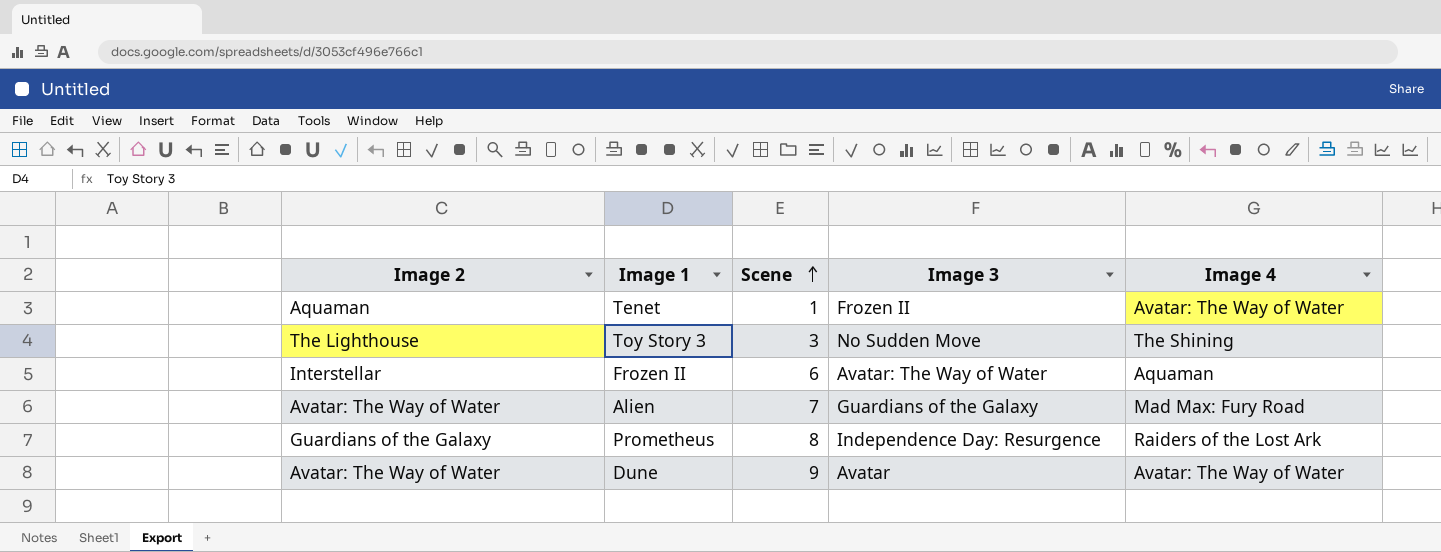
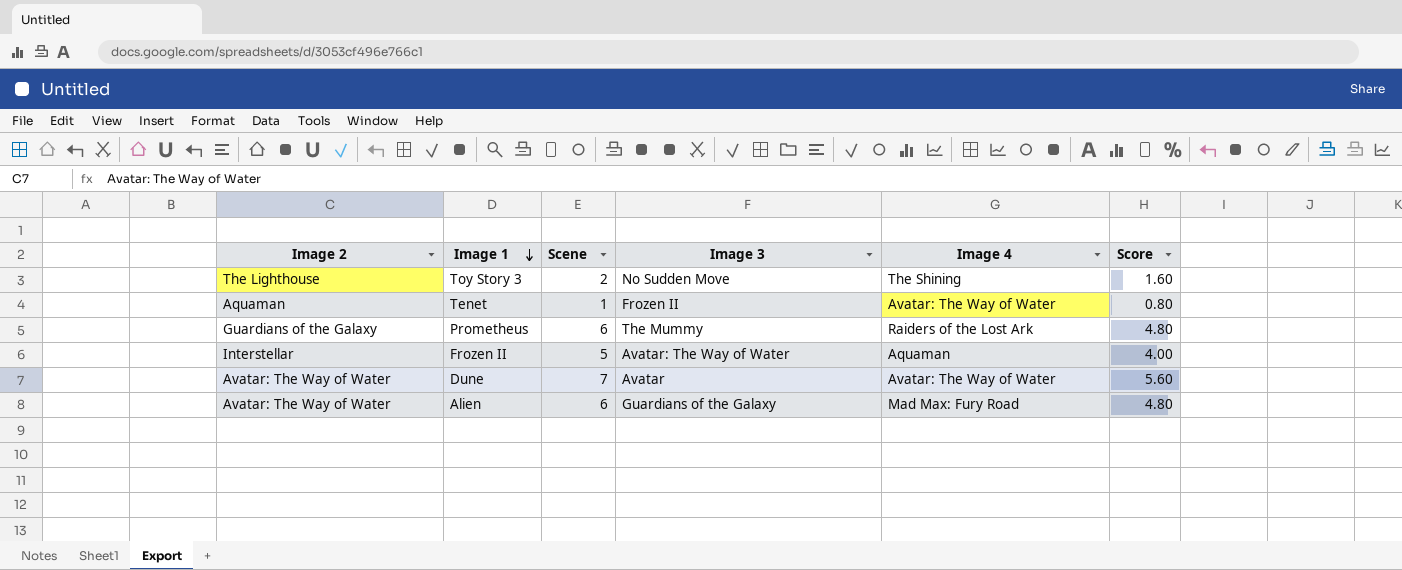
row order: Scene ascending -> Image 1 descending
column Score | formula: none -> [Scene] * 0.8
Toy Story 3 | Scene: 3 -> 2
Prometheus | Scene: 8 -> 6
Prometheus | Image 3: Independence Day: Resurgence -> The Mummy
Frozen II | Scene: 6 -> 5
Dune | Scene: 9 -> 7
Alien | Scene: 7 -> 6

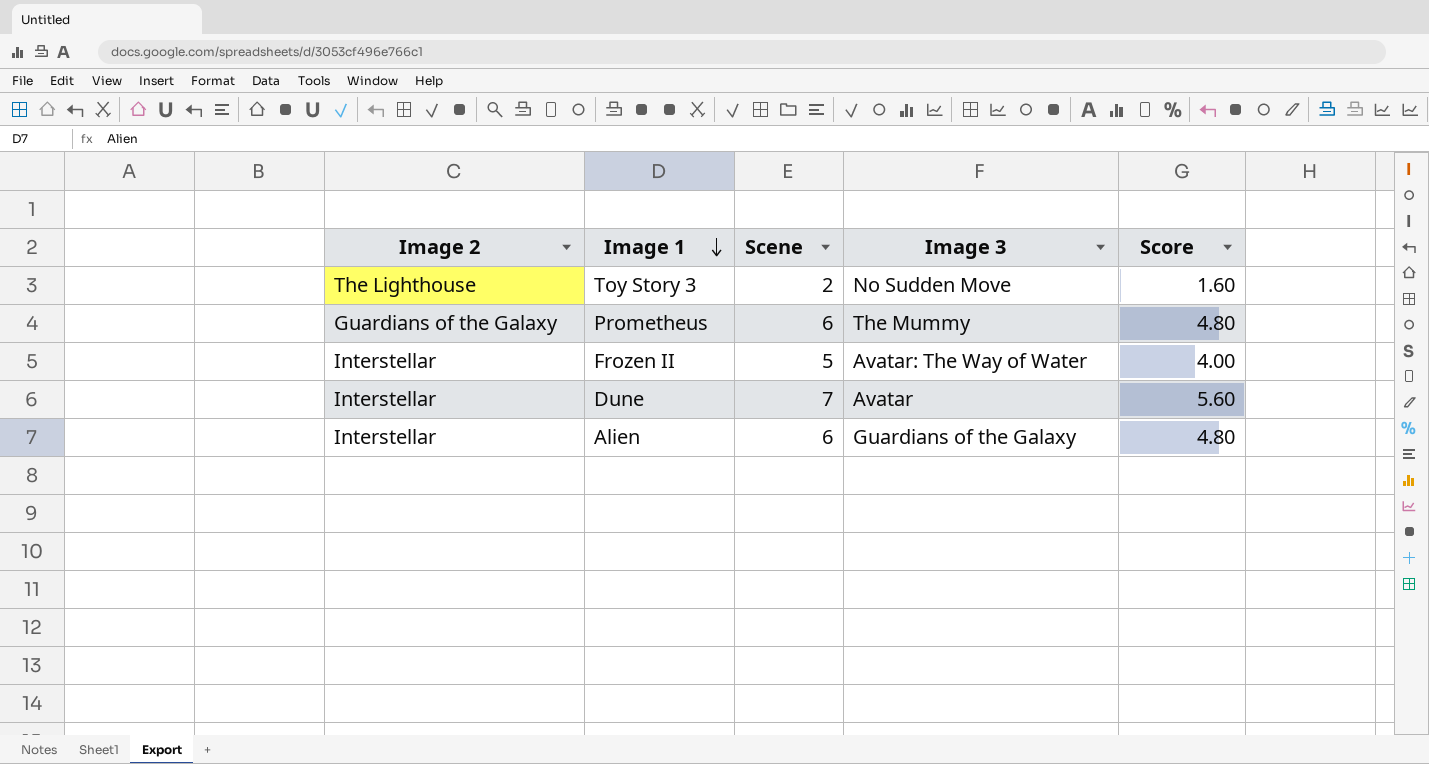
column Image 4 | position: 5 -> none
row Tenet: Aquaman | 1 | Frozen II | Avatar: The Way of Water | 0.80 -> none
Dune | Image 2: Avatar: The Way of Water -> Interstellar
Alien | Image 2: Avatar: The Way of Water -> Interstellar

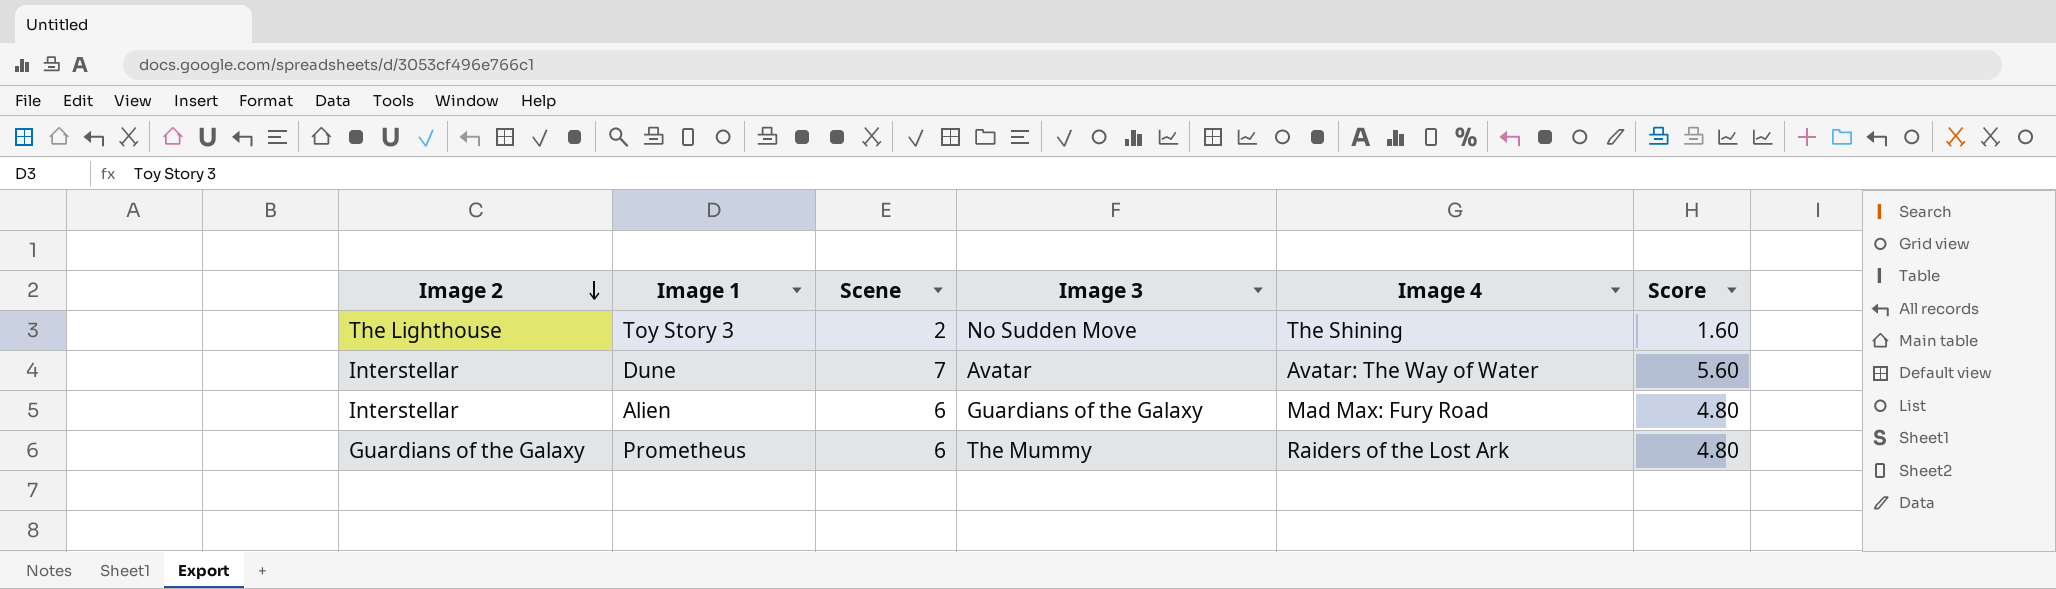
row order: Image 1 descending -> Image 2 descending
column Image 4 | position: none -> 5
row Frozen II: Interstellar | 5 | Avatar: The Way of Water | 4.00 -> none

